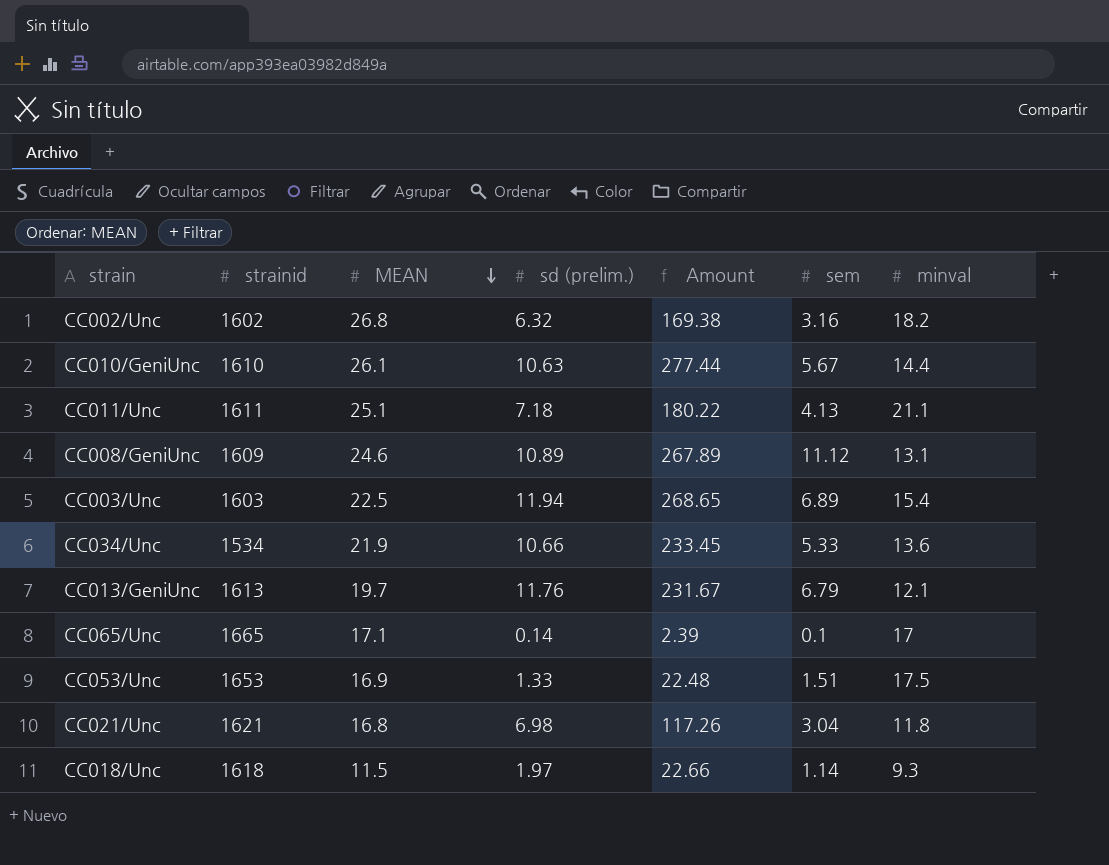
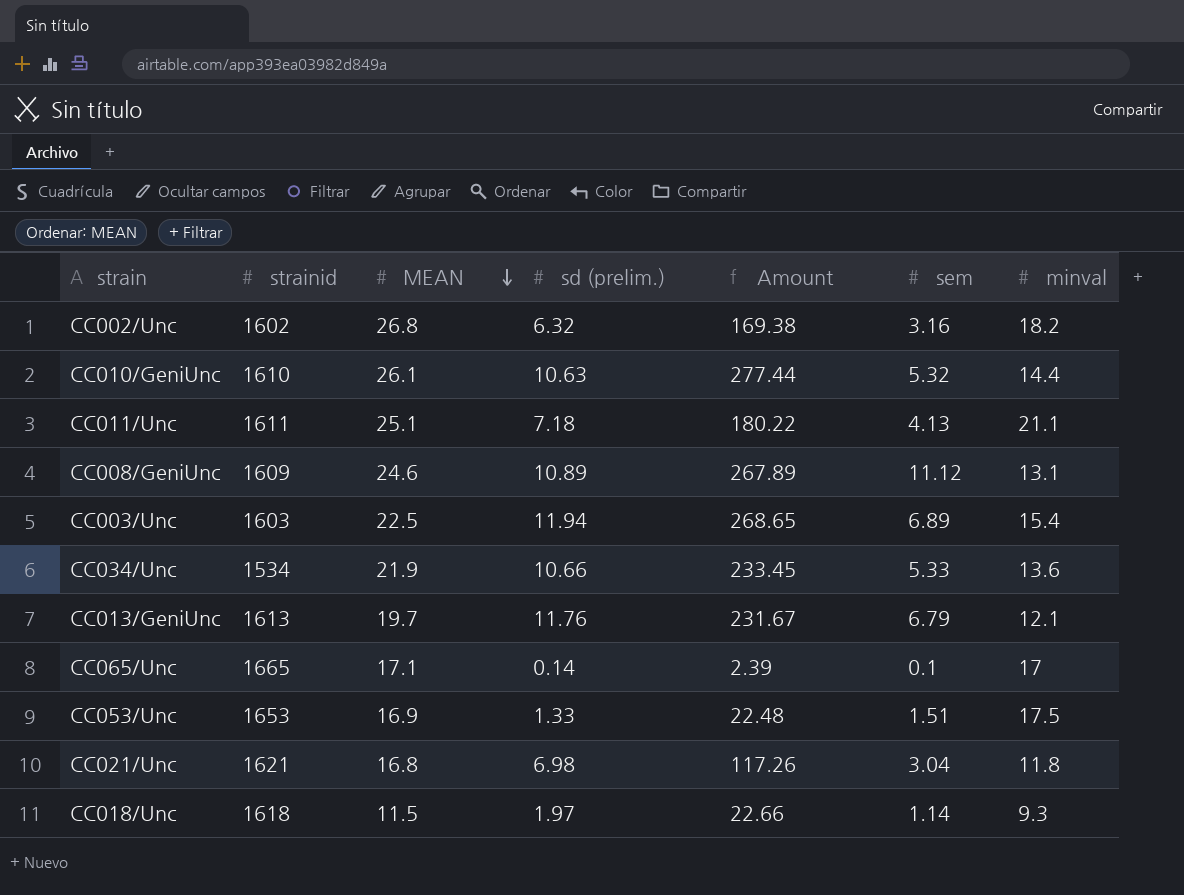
CC010/GeniUnc | sem: 5.67 -> 5.32

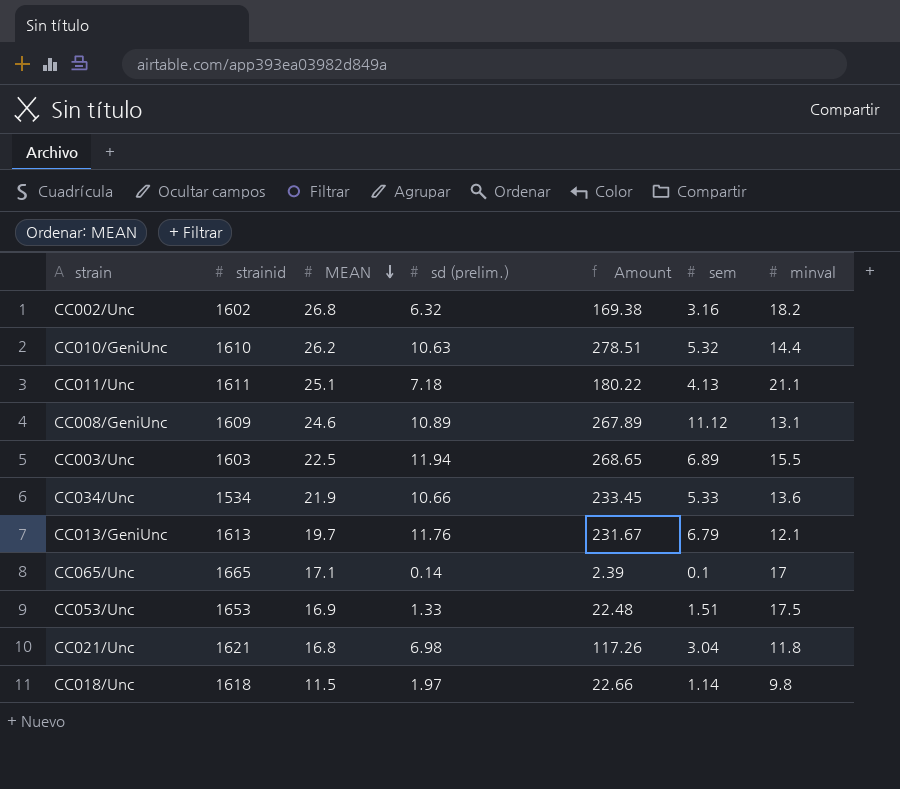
CC010/GeniUnc | MEAN: 26.1 -> 26.2
CC010/GeniUnc | Amount: 277.44 -> 278.51
CC003/Unc | minval: 15.4 -> 15.5
CC018/Unc | minval: 9.3 -> 9.8

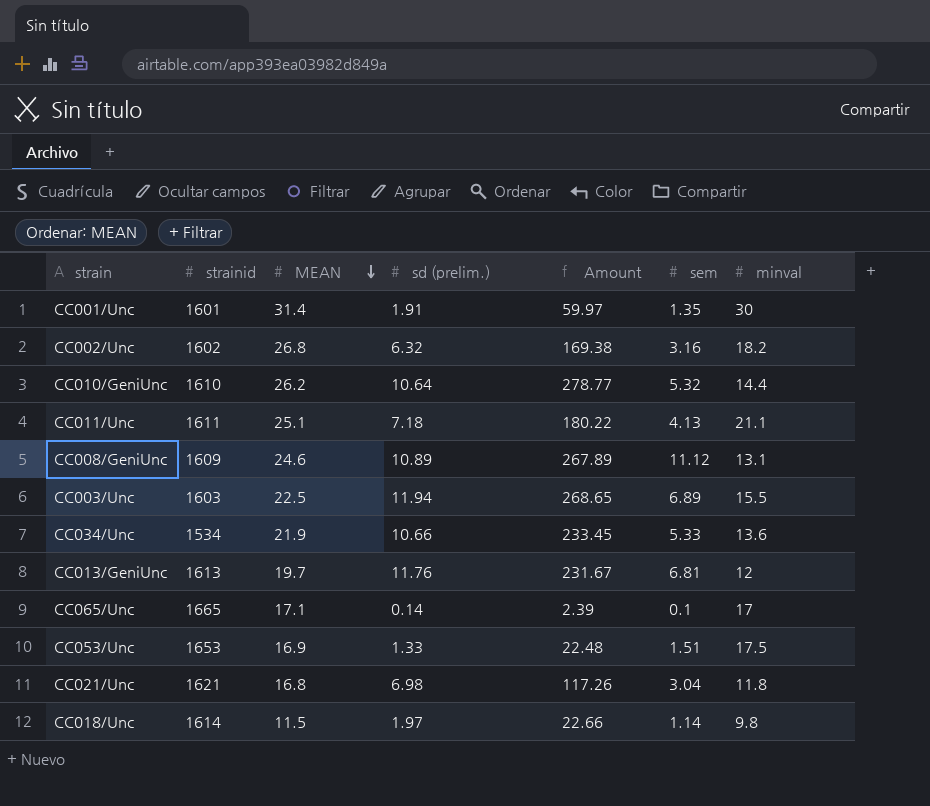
row CC001/Unc: none -> 1601 | 31.4 | 1.91 | 59.97 | 1.35 | 30
CC010/GeniUnc | sd (prelim.): 10.63 -> 10.64
CC010/GeniUnc | Amount: 278.51 -> 278.77
CC013/GeniUnc | sem: 6.79 -> 6.81
CC013/GeniUnc | minval: 12.1 -> 12
CC018/Unc | strainid: 1618 -> 1614

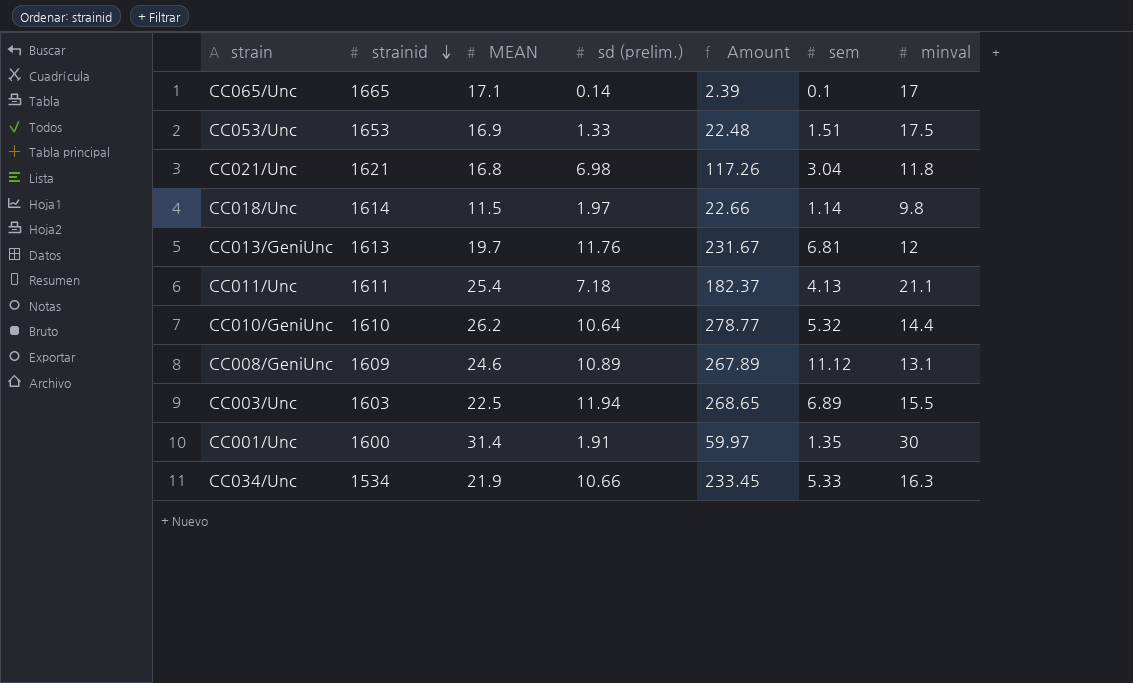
row order: MEAN descending -> strainid descending
row CC002/Unc: 1602 | 26.8 | 6.32 | 169.38 | 3.16 | 18.2 -> none
CC011/Unc | MEAN: 25.1 -> 25.4
CC011/Unc | Amount: 180.22 -> 182.37
CC001/Unc | strainid: 1601 -> 1600
CC034/Unc | minval: 13.6 -> 16.3

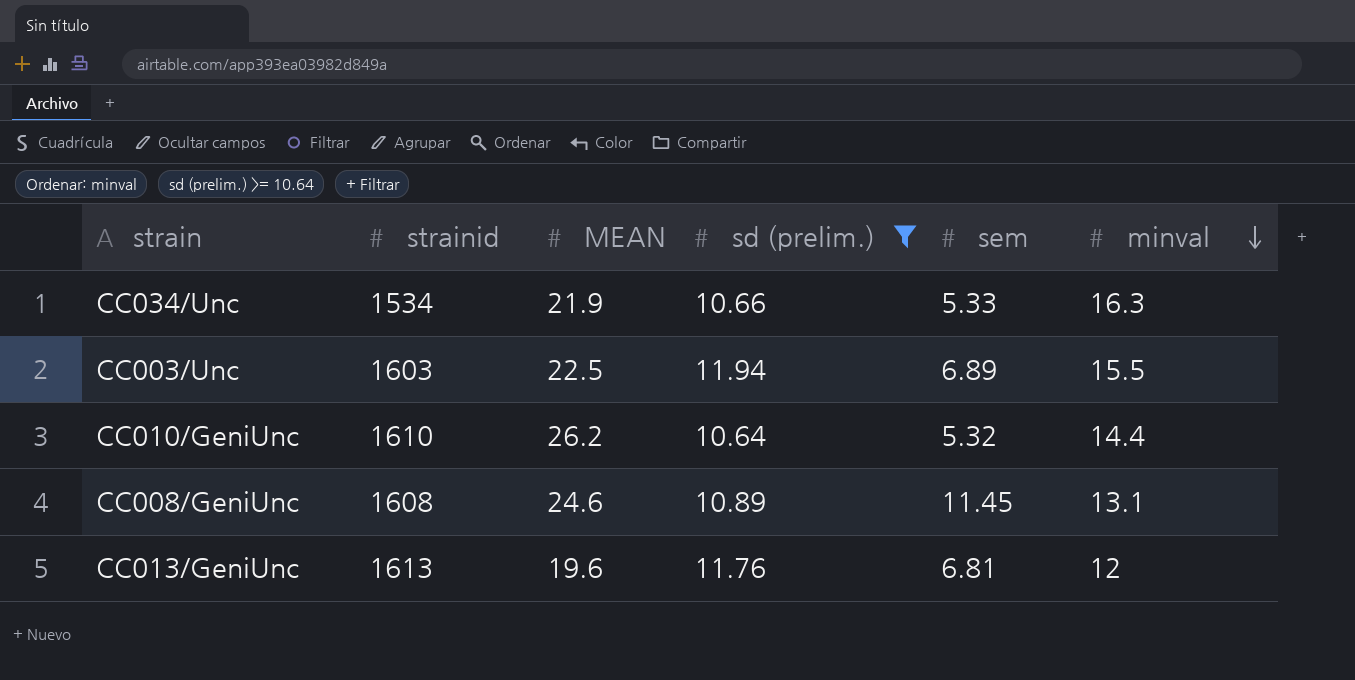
filter: none -> sd (prelim.) >= 10.64
row order: strainid descending -> minval descending
column Amount | formula: [MEAN] * [sd (prelim.)] -> none
CC008/GeniUnc | strainid: 1609 -> 1608
CC008/GeniUnc | sem: 11.12 -> 11.45
CC013/GeniUnc | MEAN: 19.7 -> 19.6

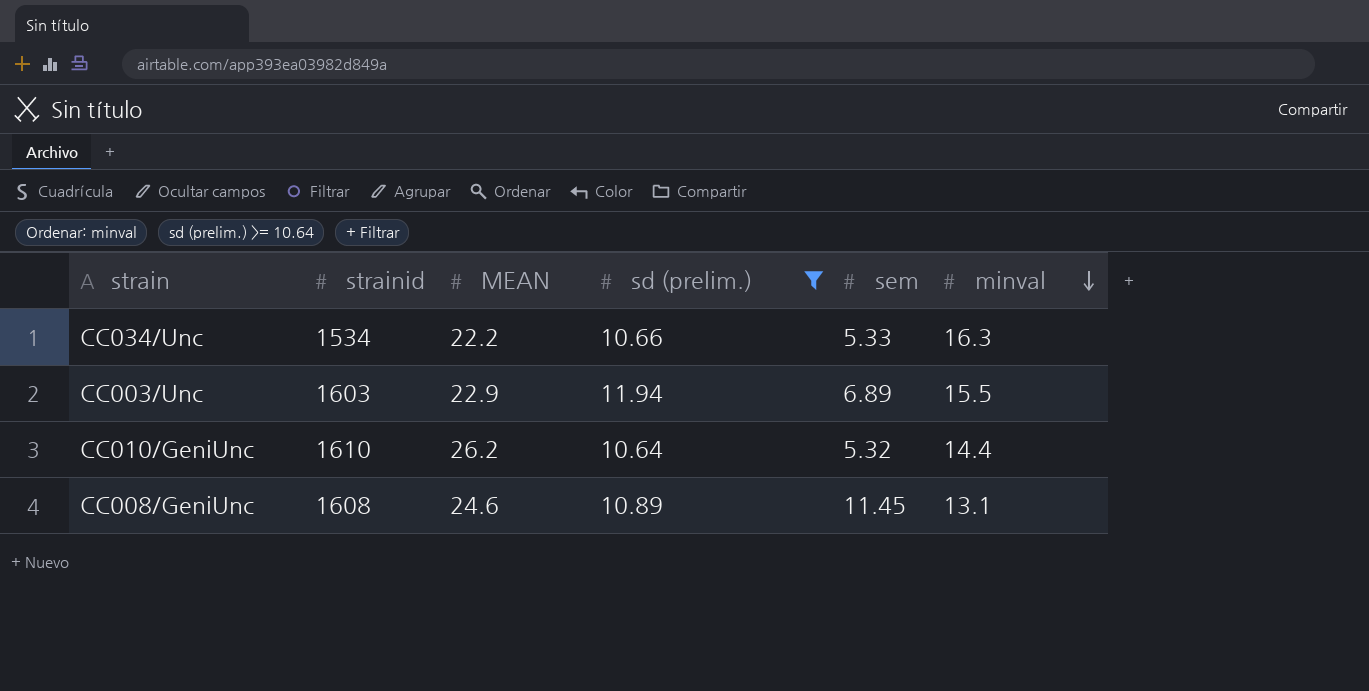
row CC013/GeniUnc: 1613 | 19.6 | 11.76 | 6.81 | 12 -> none
CC034/Unc | MEAN: 21.9 -> 22.2
CC003/Unc | MEAN: 22.5 -> 22.9

